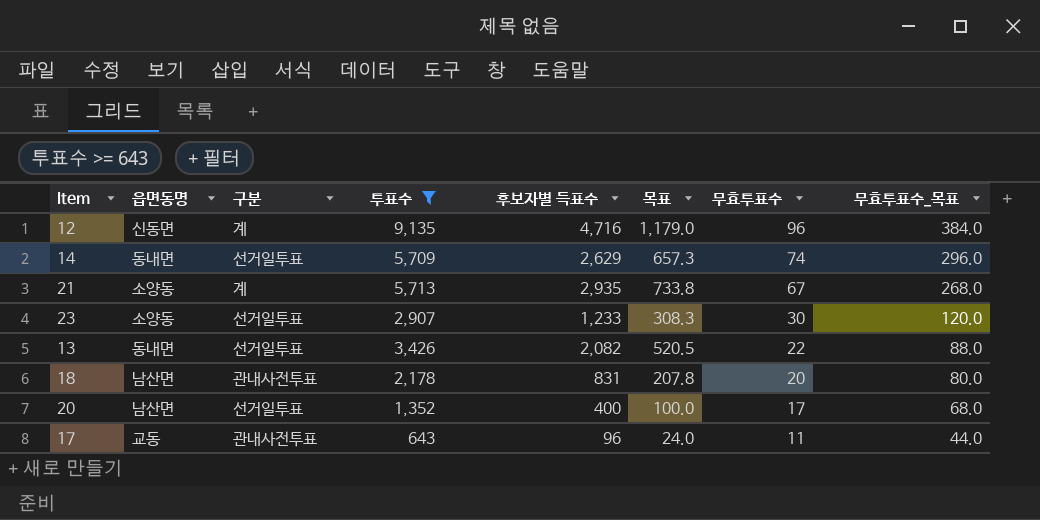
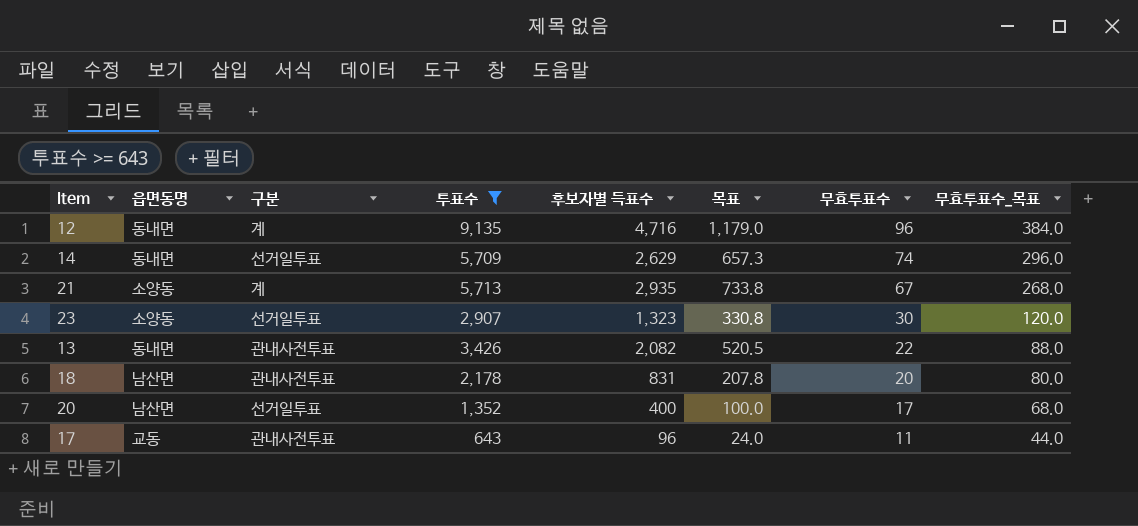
12 | 읍면동명: 신동면 -> 동내면
23 | 후보자별 득표수: 1,233 -> 1,323
23 | 목표: 308.3 -> 330.8
13 | 구분: 선거일투표 -> 관내사전투표

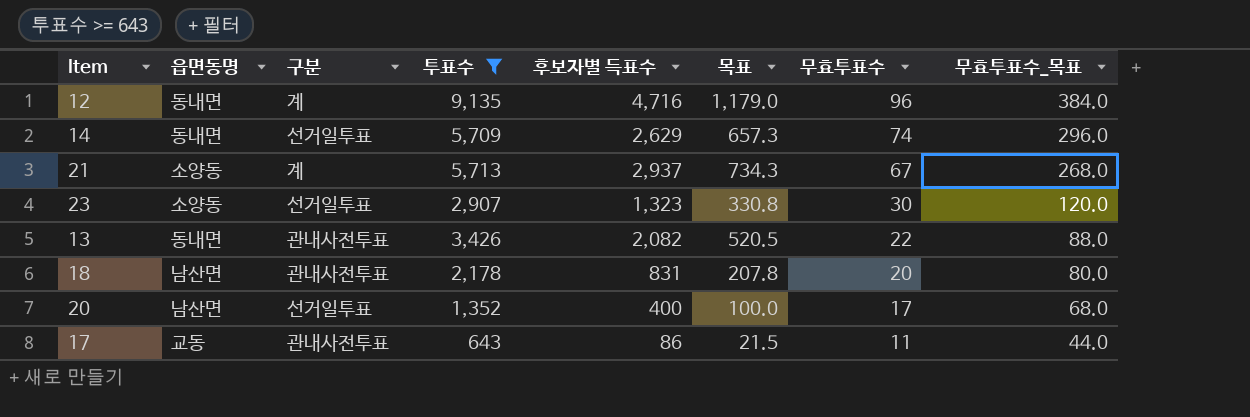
21 | 후보자별 득표수: 2,935 -> 2,937
21 | 목표: 733.8 -> 734.3
17 | 후보자별 득표수: 96 -> 86
17 | 목표: 24.0 -> 21.5

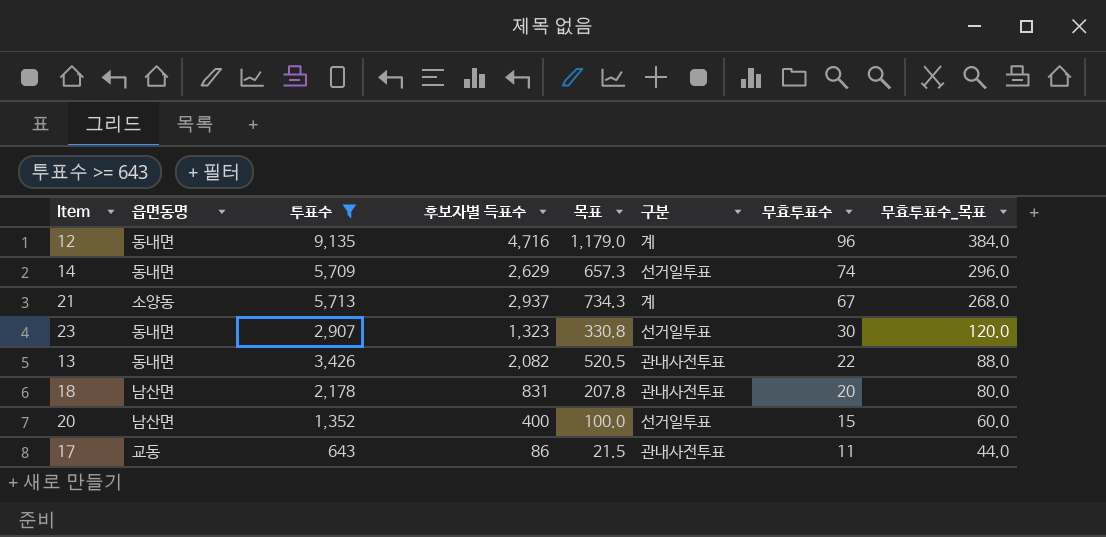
column 구분 | position: 3 -> 6
23 | 읍면동명: 소양동 -> 동내면
20 | 무효투표수: 17 -> 15
20 | 무효투표수_목표: 68.0 -> 60.0

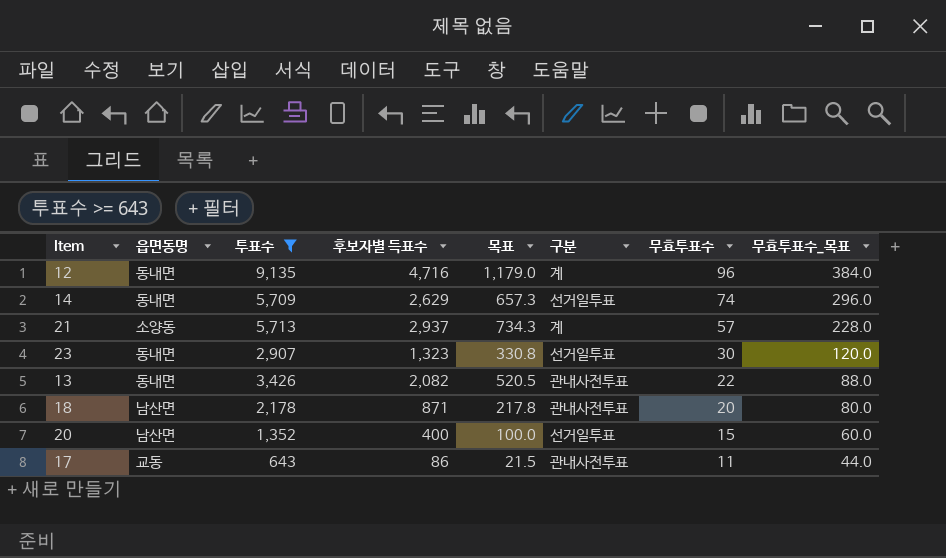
21 | 무효투표수: 67 -> 57
21 | 무효투표수_목표: 268.0 -> 228.0
18 | 후보자별 득표수: 831 -> 871
18 | 목표: 207.8 -> 217.8

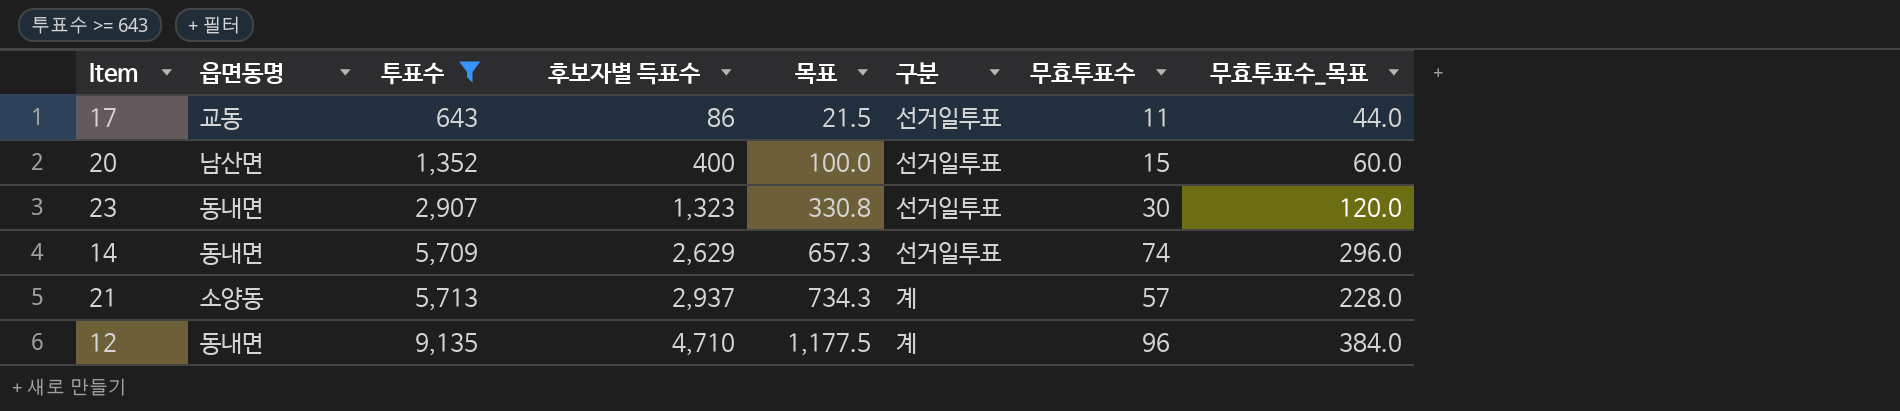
row order: 무효투표수 descending -> 투표수 ascending
row 13: 동내면 | 3,426 | 2,082 | 520.5 | 관내사전투표 | 22 | 88.0 -> none
row 18: 남산면 | 2,178 | 871 | 217.8 | 관내사전투표 | 20 | 80.0 -> none
17 | 구분: 관내사전투표 -> 선거일투표
12 | 후보자별 득표수: 4,716 -> 4,710
12 | 목표: 1,179.0 -> 1,177.5

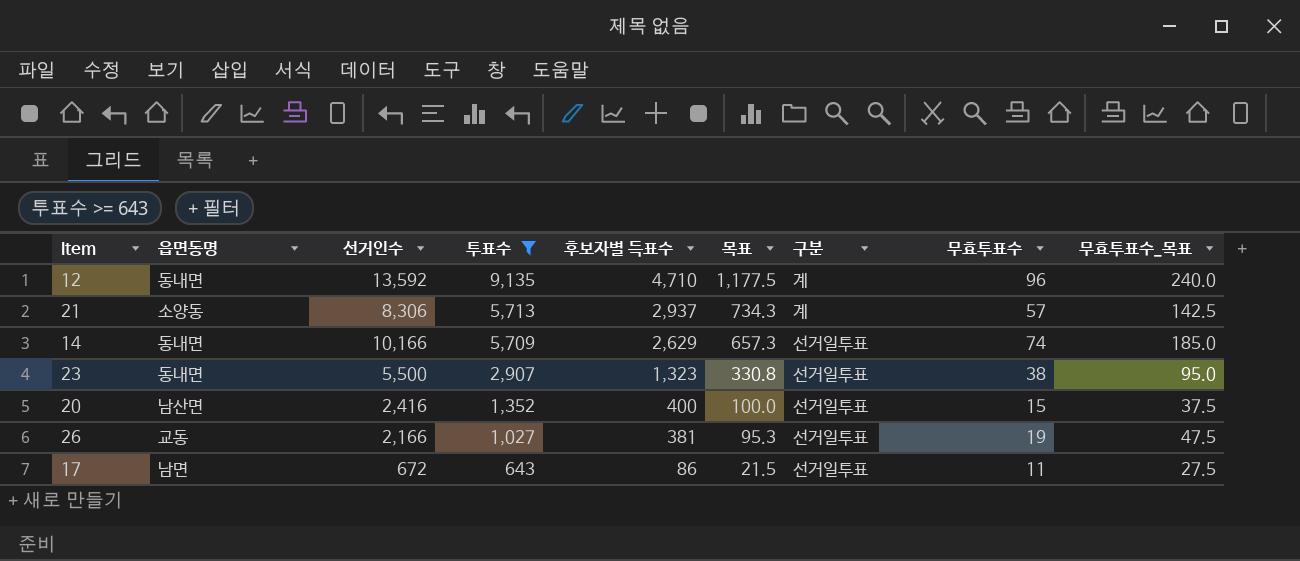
row order: 투표수 ascending -> 투표수 descending
column 선거인수 | position: none -> 3
column 무효투표수_목표 | formula: [무효투표수] * 4 -> [무효투표수] * 2.5
23 | 무효투표수: 30 -> 38
row 26: none -> 교동 | 2,166 | 1,027 | 381 | 95.3 | 선거일투표 | 19 | 47.5
17 | 읍면동명: 교동 -> 남면

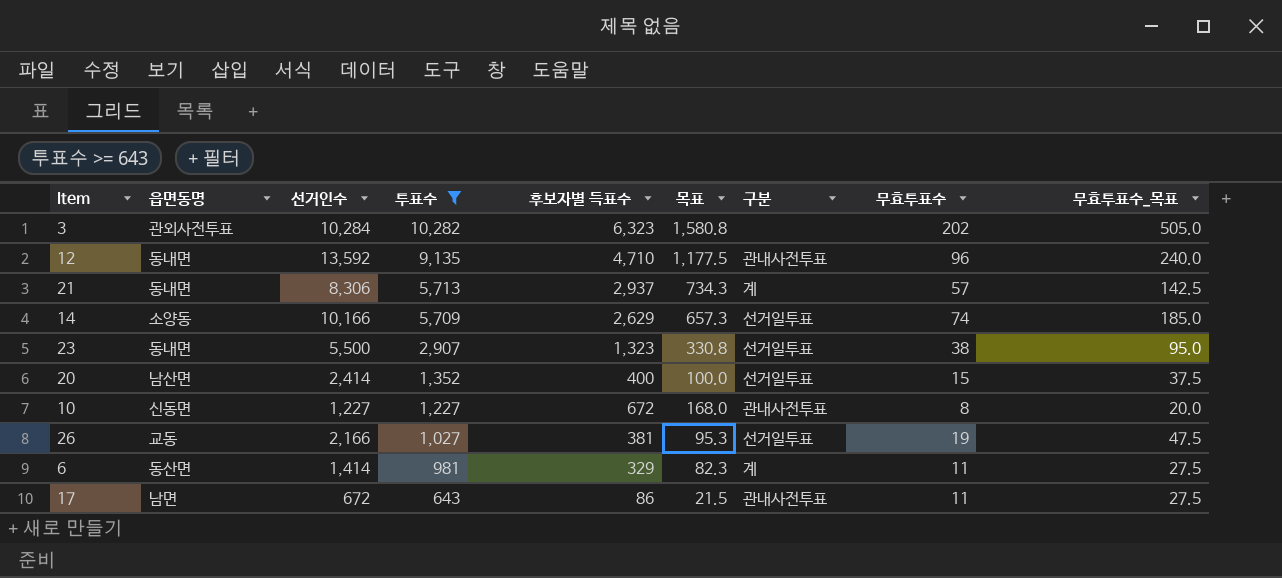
row 3: none -> 관외사전투표 | 10,284 | 10,282 | 6,323 | 1,580.8 | none | 202 | 505.0
12 | 구분: 계 -> 관내사전투표
21 | 읍면동명: 소양동 -> 동내면
14 | 읍면동명: 동내면 -> 소양동
20 | 선거인수: 2,416 -> 2,414
row 10: none -> 신동면 | 1,227 | 1,227 | 672 | 168.0 | 관내사전투표 | 8 | 20.0
row 6: none -> 동산면 | 1,414 | 981 | 329 | 82.3 | 계 | 11 | 27.5
17 | 구분: 선거일투표 -> 관내사전투표

